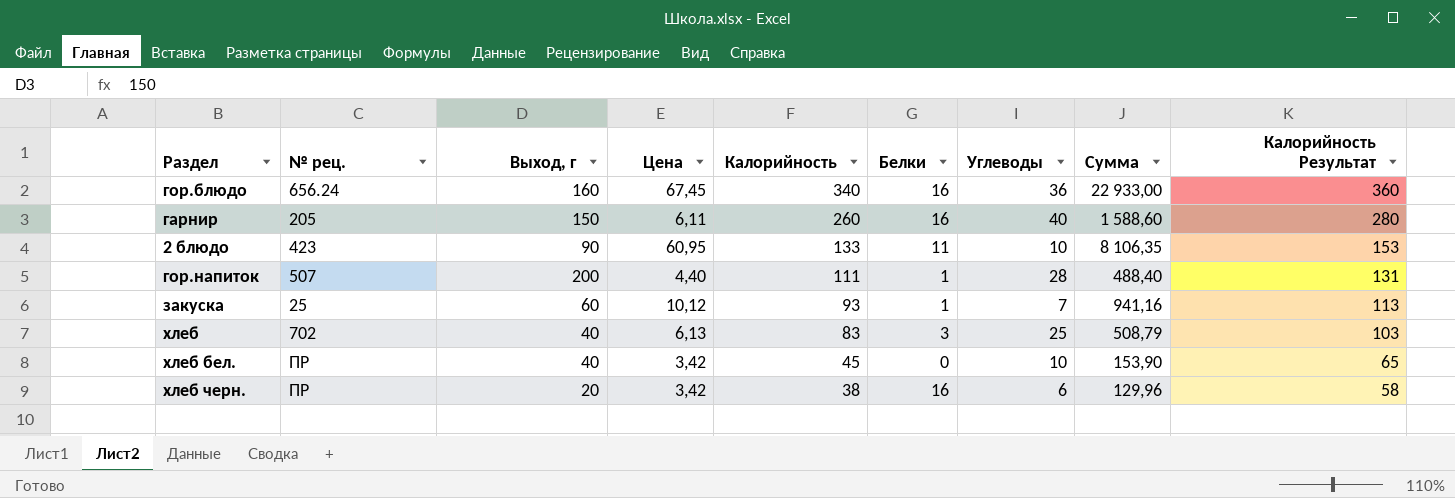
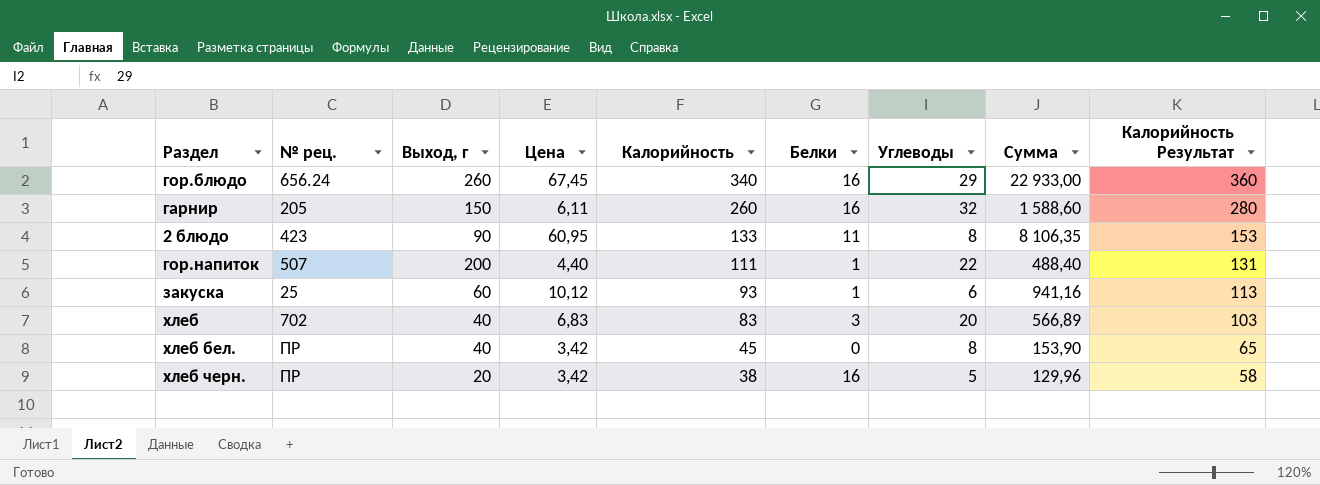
гор.блюдо | Выход, г: 160 -> 260
гор.блюдо | Углеводы: 36 -> 29
гарнир | Углеводы: 40 -> 32
2 блюдо | Углеводы: 10 -> 8
гор.напиток | Углеводы: 28 -> 22
закуска | Углеводы: 7 -> 6
хлеб | Цена: 6,13 -> 6,83
хлеб | Углеводы: 25 -> 20
хлеб | Сумма: 508,79 -> 566,89
хлеб бел. | Углеводы: 10 -> 8
хлеб черн. | Углеводы: 6 -> 5

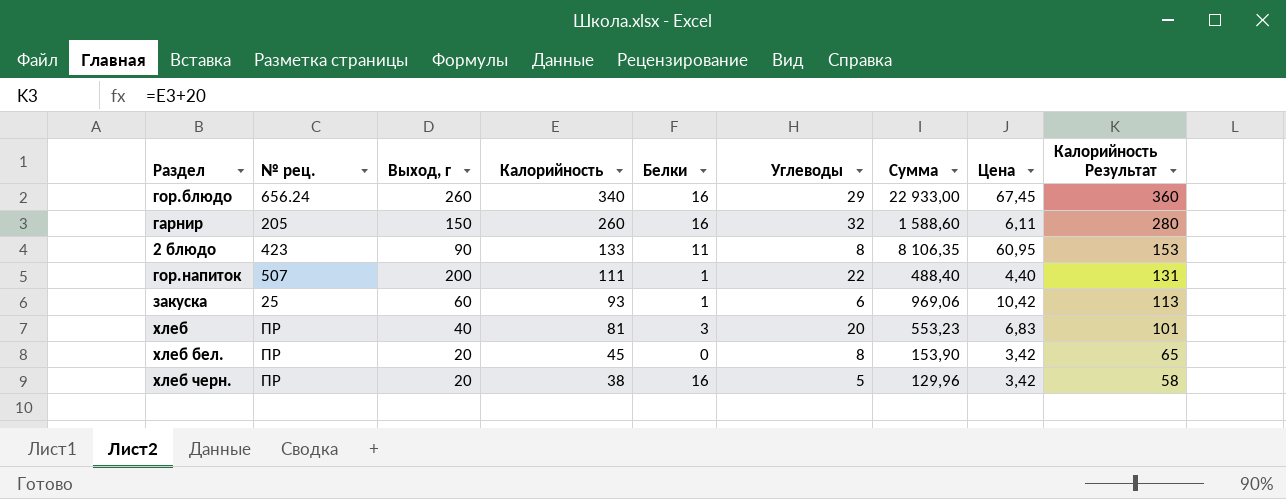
column Цена | position: 4 -> 8
закуска | Сумма: 941,16 -> 969,06
закуска | Цена: 10,12 -> 10,42
хлеб | № рец.: 702 -> ПР
хлеб | Калорийность: 83 -> 81
хлеб | Сумма: 566,89 -> 553,23
хлеб | Калорийность Результат: 103 -> 101
хлеб бел. | Выход, г: 40 -> 20

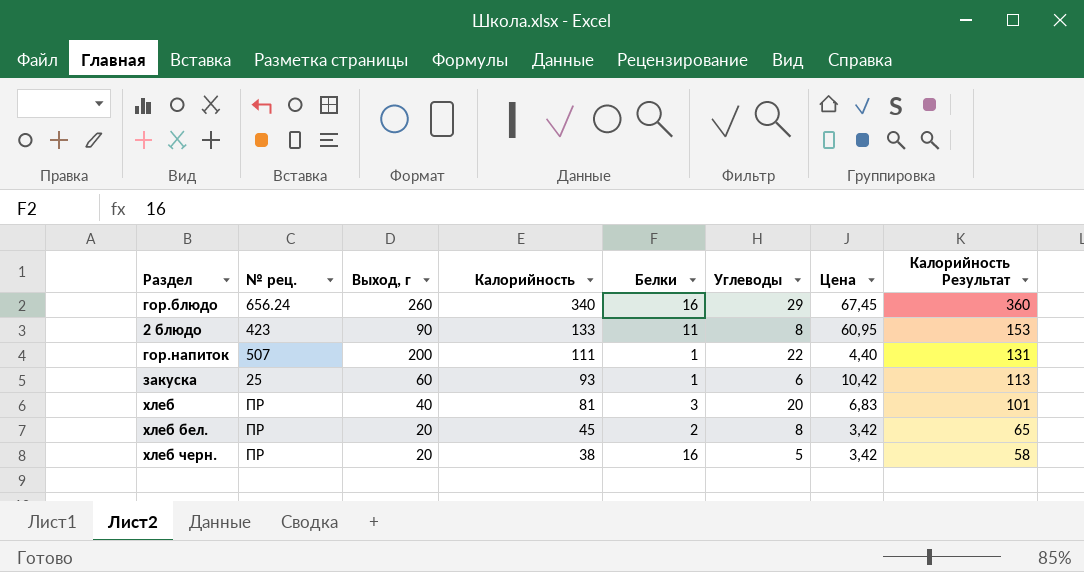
column Сумма | formula: [Калорийность] * [Цена] -> none
row гарнир: 205 | 150 | 260 | 16 | 32 | 1 588,60 | 6,11 | 280 -> none
хлеб бел. | Белки: 0 -> 2

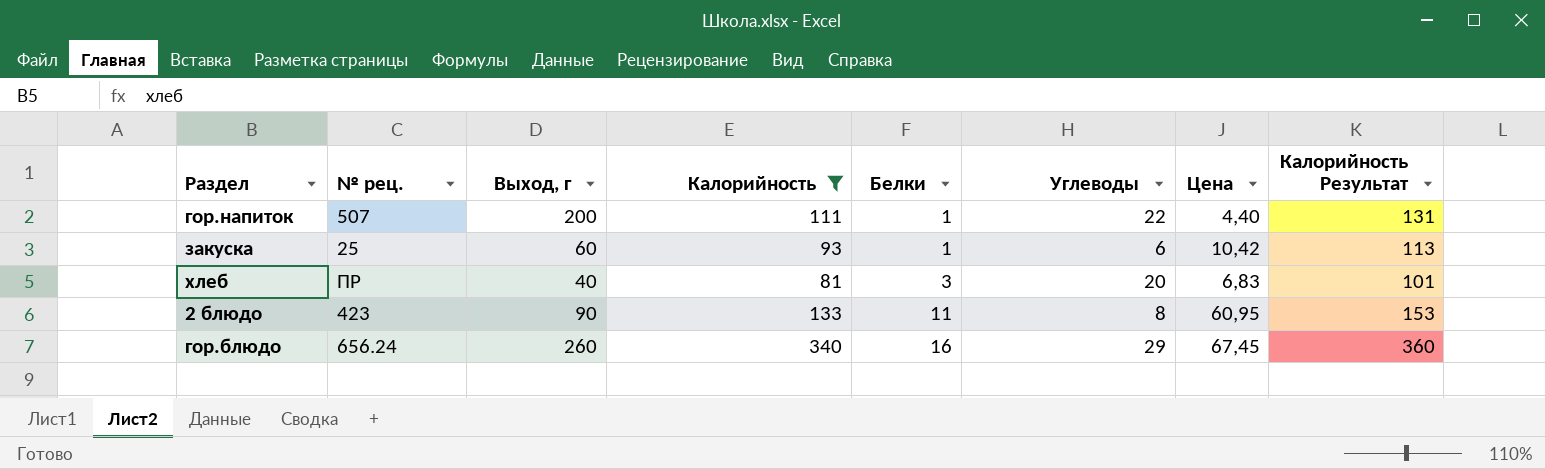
filter: none -> Калорийность >= 81
row order: Калорийность descending -> Белки ascending

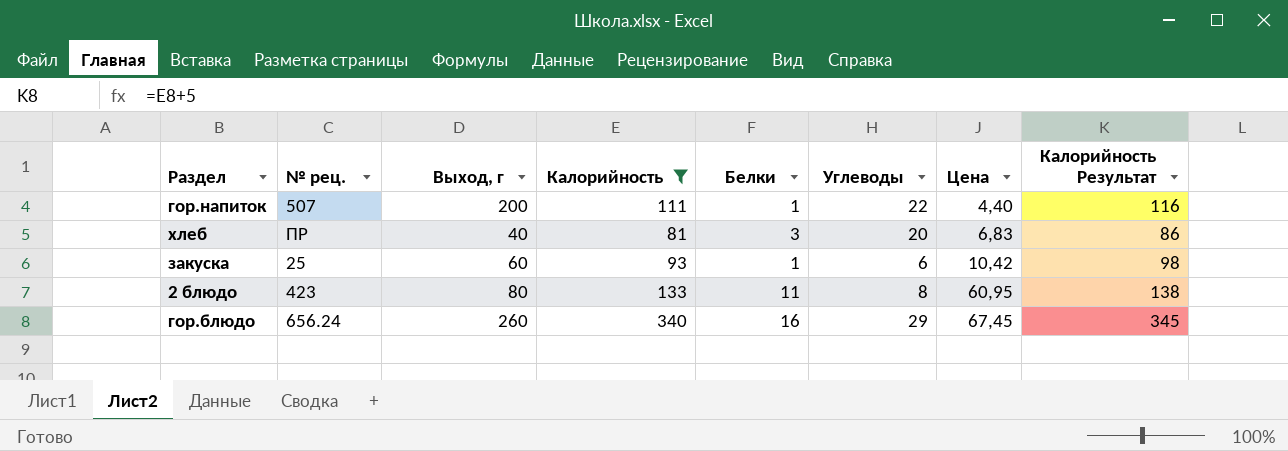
row order: Белки ascending -> Цена ascending
column Калорийность Результат | formula: [Калорийность] + 20 -> [Калорийность] + 5
2 блюдо | Выход, г: 90 -> 80

